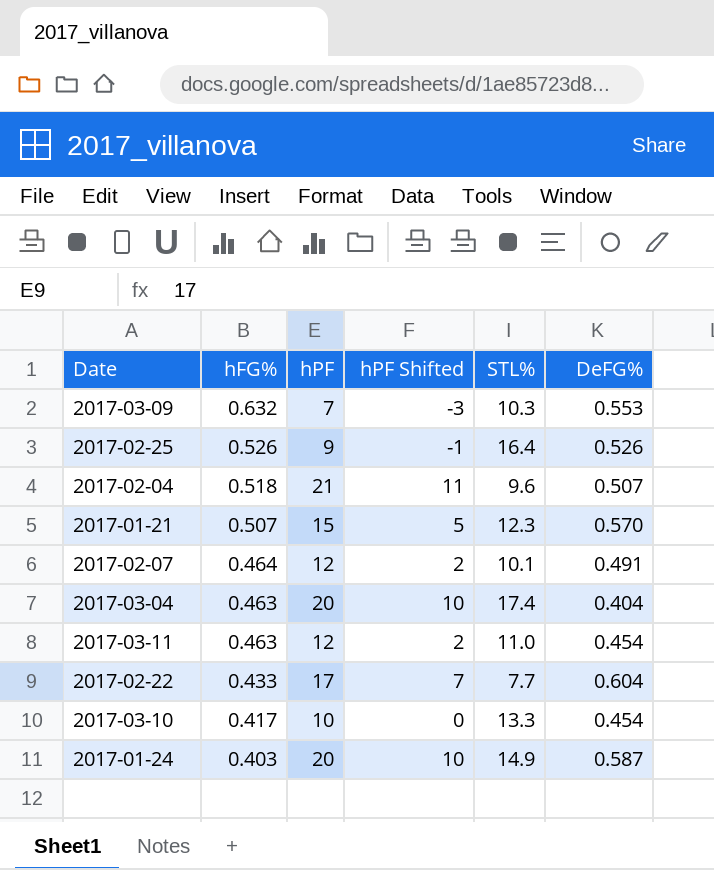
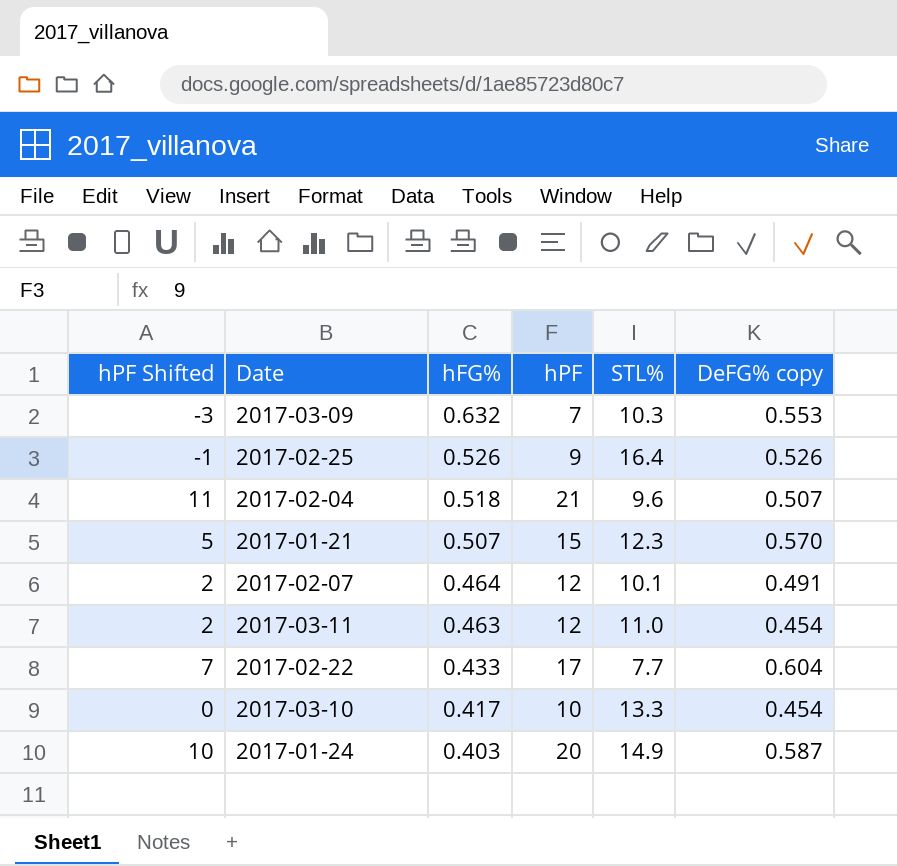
column hPF Shifted | position: 4 -> 1
column name: DeFG% -> DeFG% copy
row 2017-03-04: 0.463 | 20 | 10 | 17.4 | 0.404 -> none

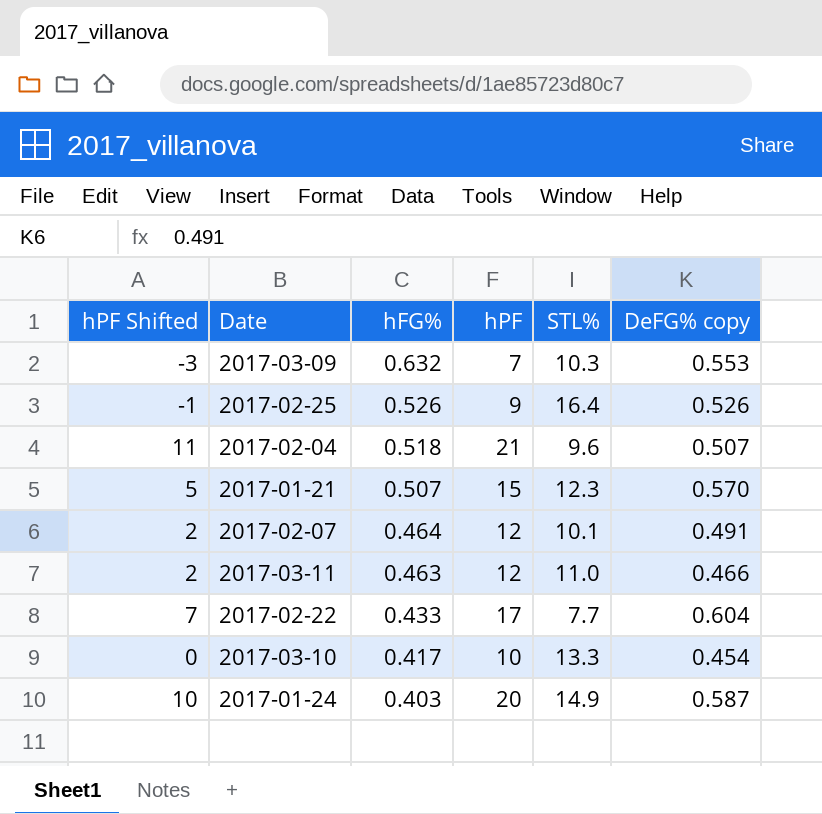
2017-03-11 | DeFG% copy: 0.454 -> 0.466

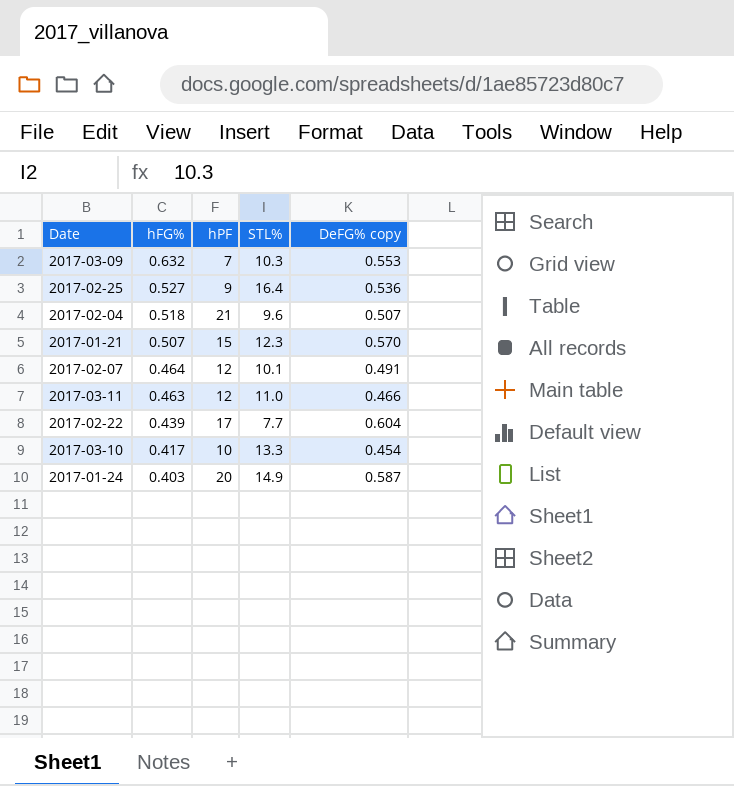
column hPF Shifted | formula: [hPF] - 10 -> none
2017-02-25 | hFG%: 0.526 -> 0.527
2017-02-25 | DeFG% copy: 0.526 -> 0.536
2017-02-22 | hFG%: 0.433 -> 0.439

